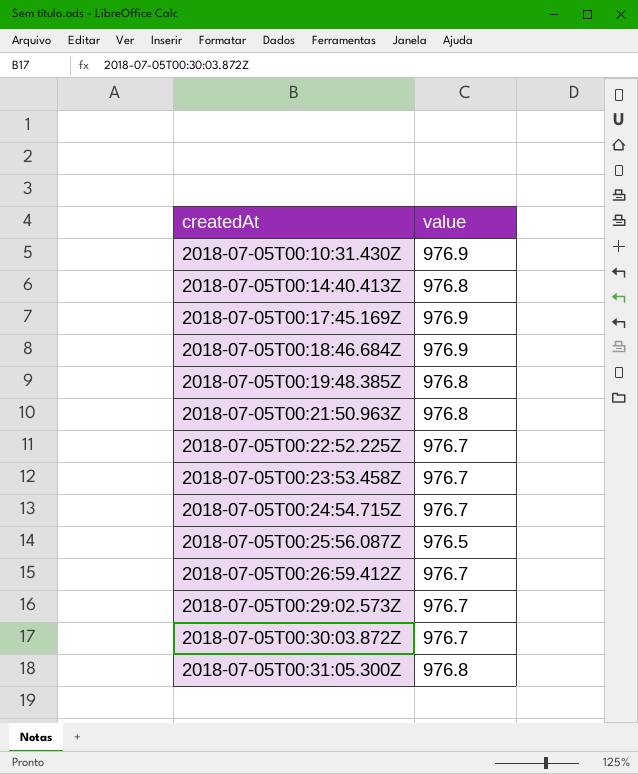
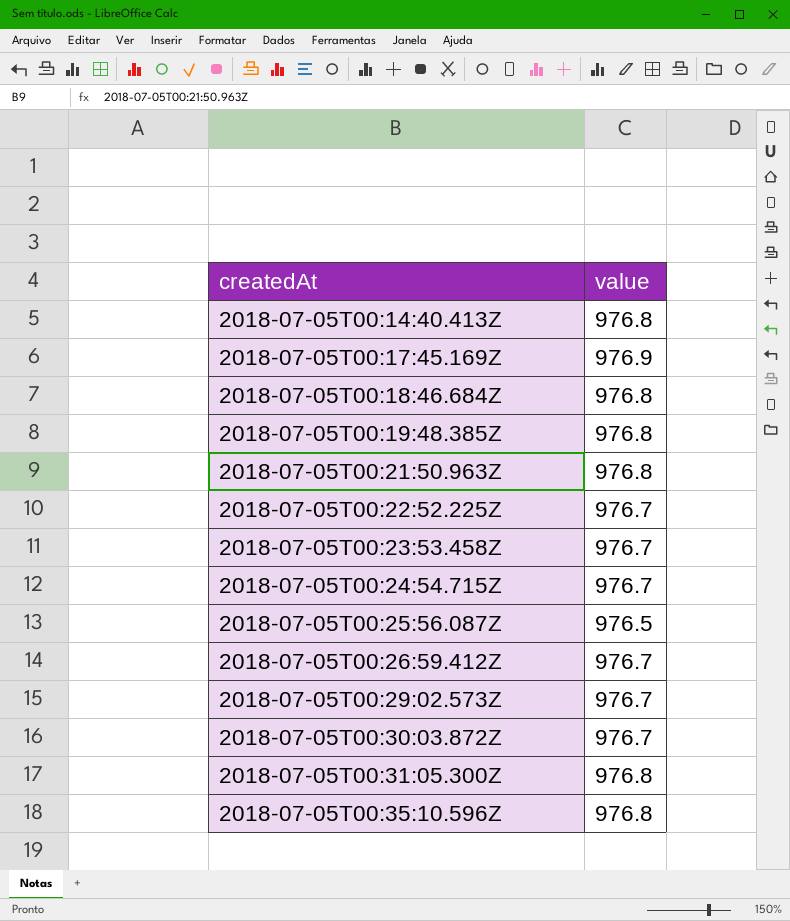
row 2018-07-05T00:10:31.430Z: 976.9 -> none
2018-07-05T00:18:46.684Z | value: 976.9 -> 976.8
row 2018-07-05T00:35:10.596Z: none -> 976.8

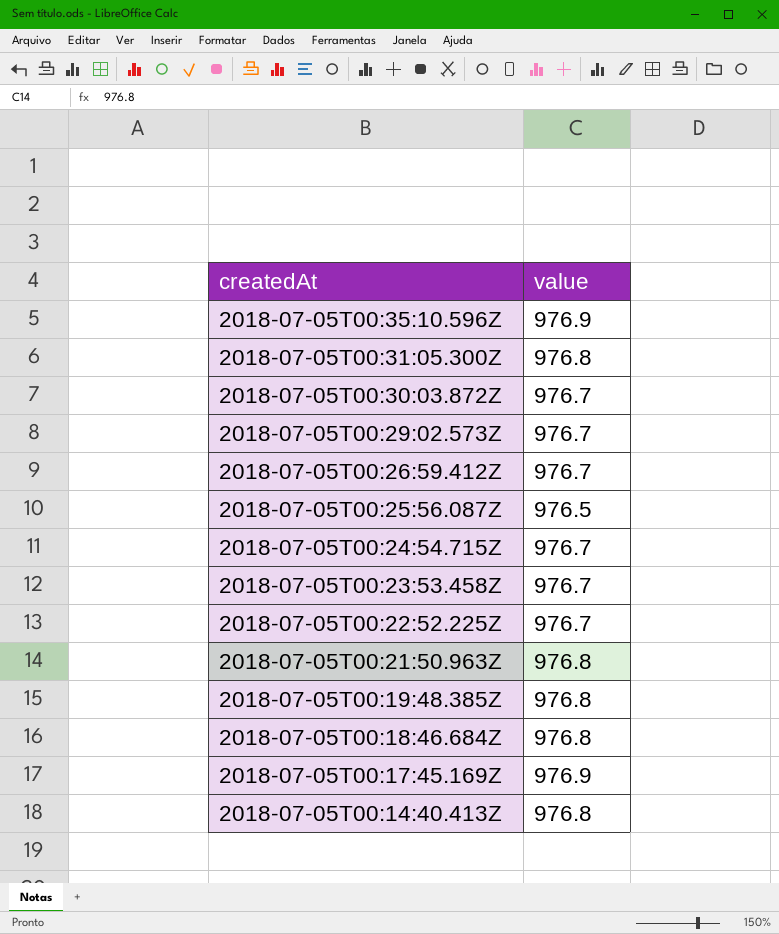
row order: createdAt ascending -> createdAt descending
2018-07-05T00:35:10.596Z | value: 976.8 -> 976.9

